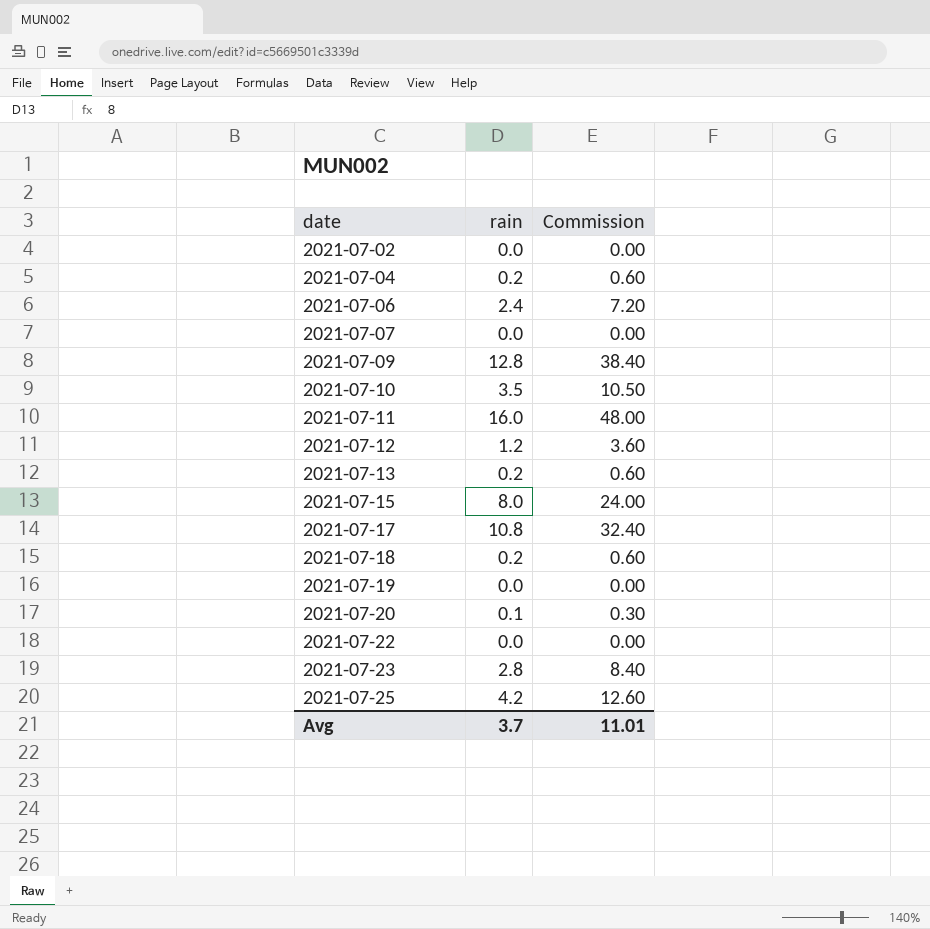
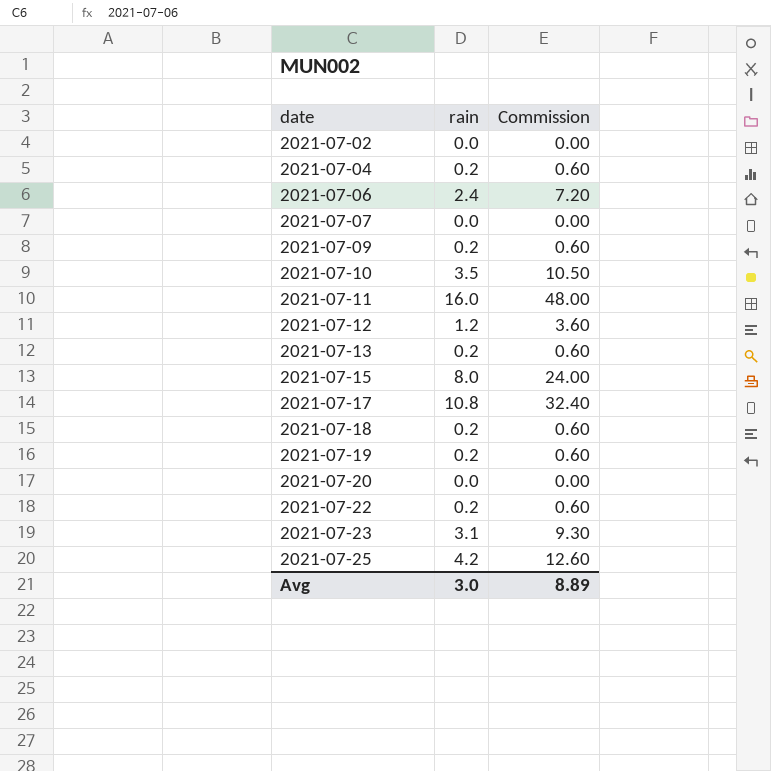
2021-07-09 | rain: 12.8 -> 0.2
2021-07-09 | Commission: 38.40 -> 0.60
2021-07-19 | rain: 0.0 -> 0.2
2021-07-19 | Commission: 0.00 -> 0.60
2021-07-20 | rain: 0.1 -> 0.0
2021-07-20 | Commission: 0.30 -> 0.00
2021-07-22 | rain: 0.0 -> 0.2
2021-07-22 | Commission: 0.00 -> 0.60
2021-07-23 | rain: 2.8 -> 3.1
2021-07-23 | Commission: 8.40 -> 9.30
Avg | rain: 3.7 -> 3.0
Avg | Commission: 11.01 -> 8.89

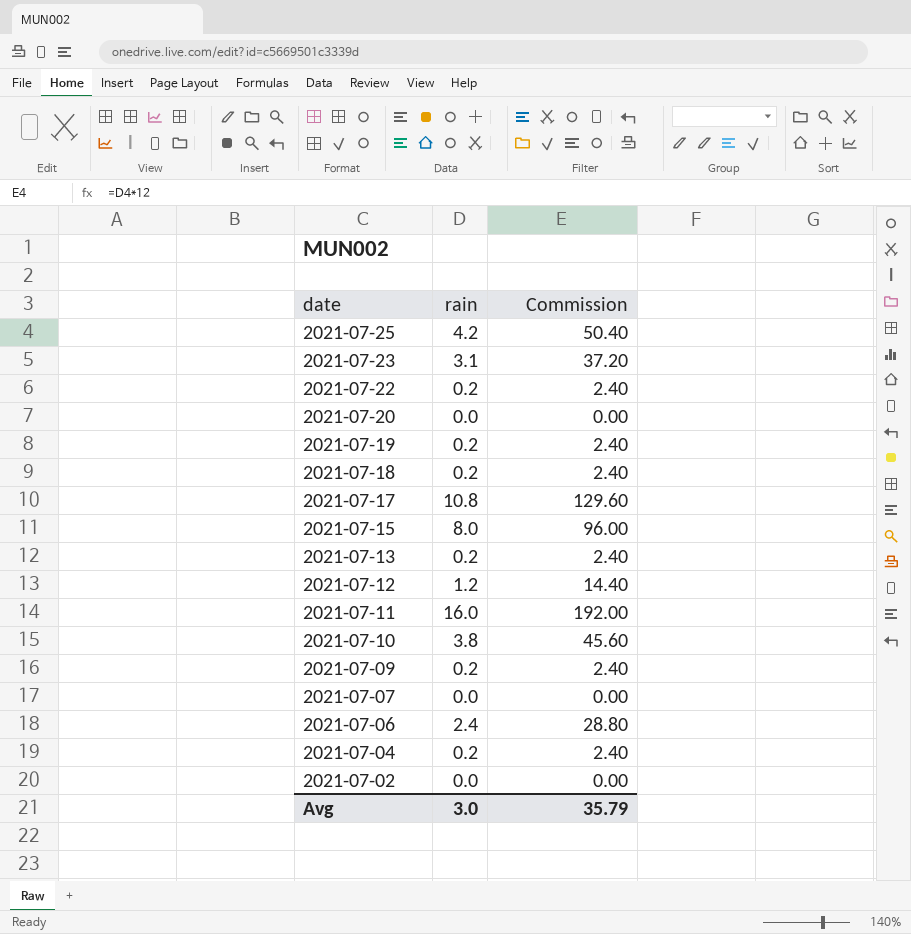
row order: date ascending -> date descending
column Commission | formula: [rain] * 3 -> [rain] * 12
2021-07-10 | rain: 3.5 -> 3.8
Avg | Commission: 8.89 -> 35.79

